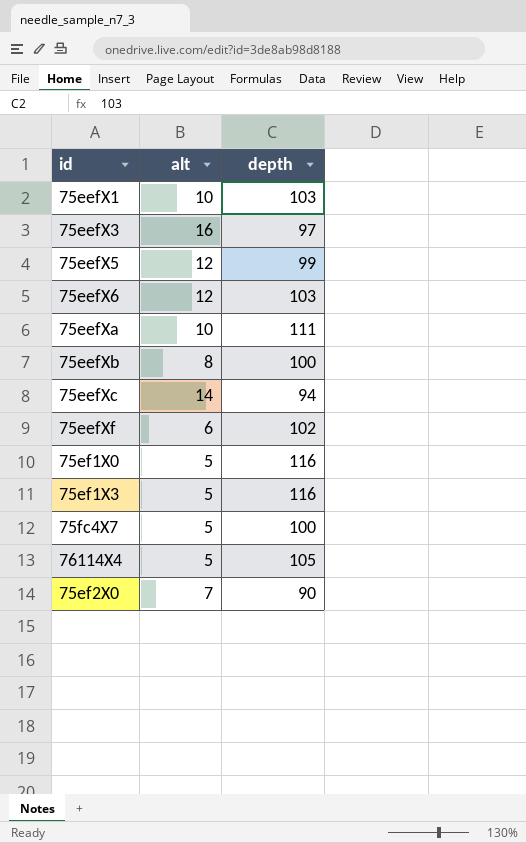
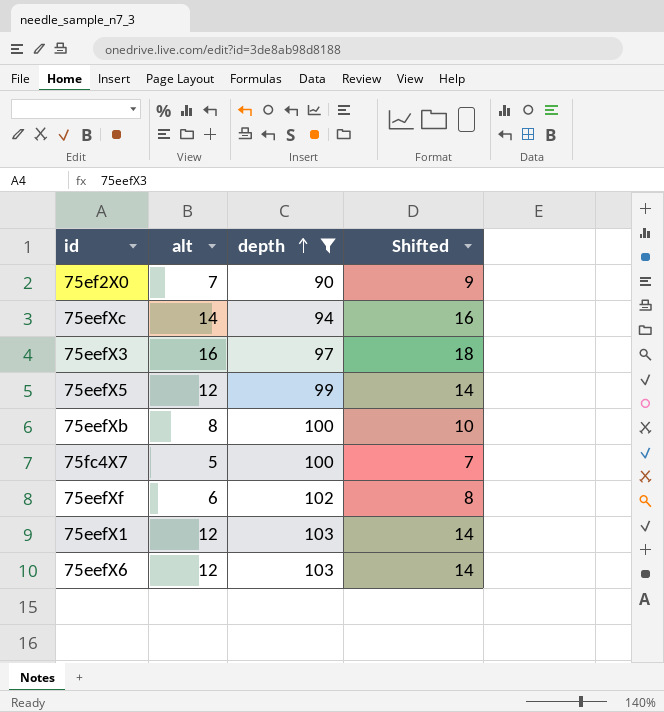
filter: none -> depth <= 103
row order: none -> depth ascending
column Shifted | formula: none -> [alt] + 2
75eefX1 | alt: 10 -> 12

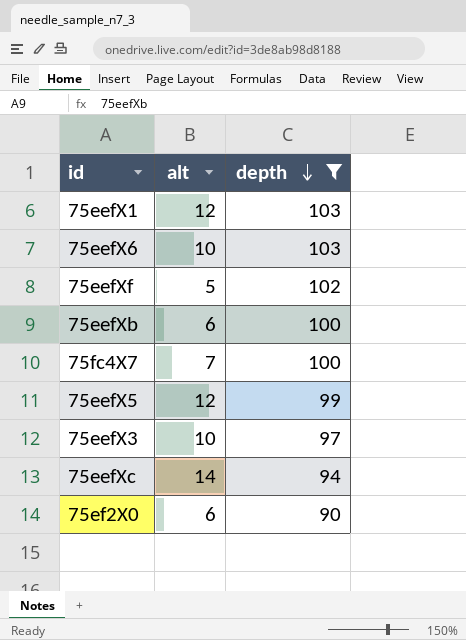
row order: depth ascending -> depth descending
column Shifted | formula: [alt] + 2 -> none
75eefX6 | alt: 12 -> 10
75eefXf | alt: 6 -> 5
75eefXb | alt: 8 -> 6
75fc4X7 | alt: 5 -> 7
75eefX3 | alt: 16 -> 10
75ef2X0 | alt: 7 -> 6

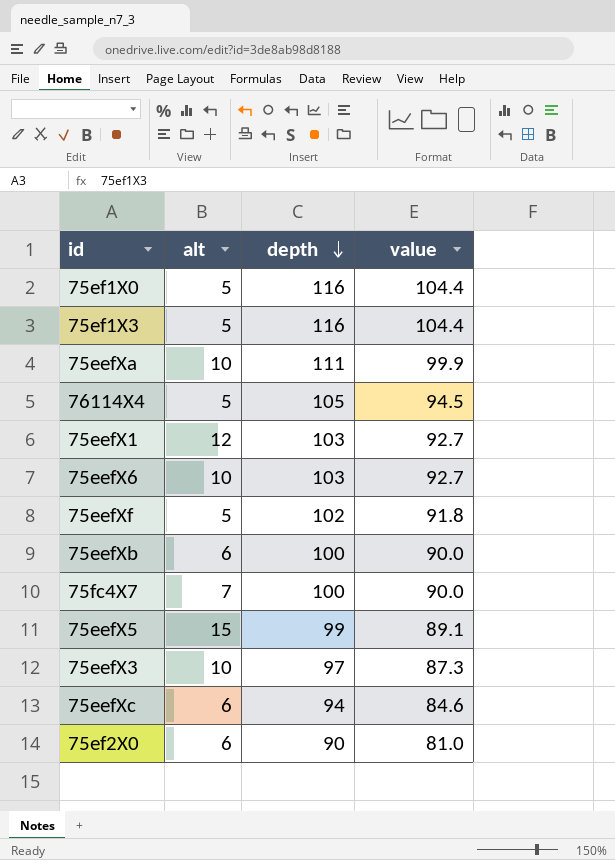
filter: depth <= 103 -> none
column value | formula: none -> [depth] * 0.9
75eefX5 | alt: 12 -> 15
75eefXc | alt: 14 -> 6

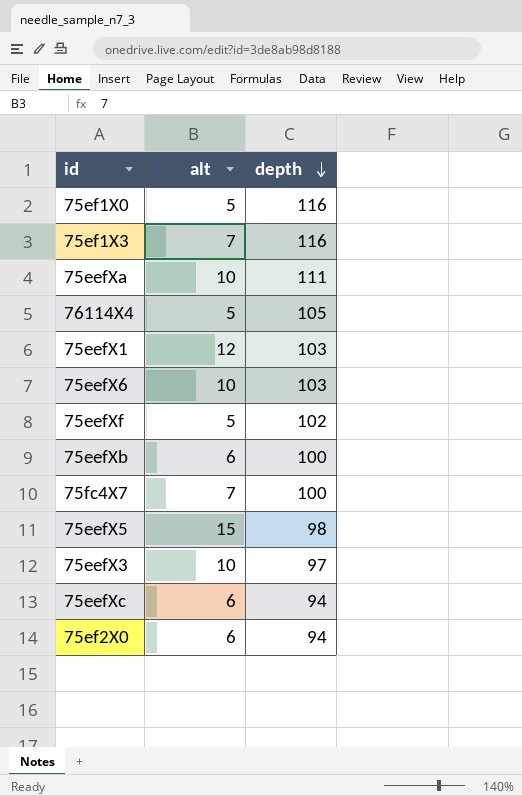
column value | formula: [depth] * 0.9 -> none
75ef1X3 | alt: 5 -> 7
75eefX5 | depth: 99 -> 98
75ef2X0 | depth: 90 -> 94

